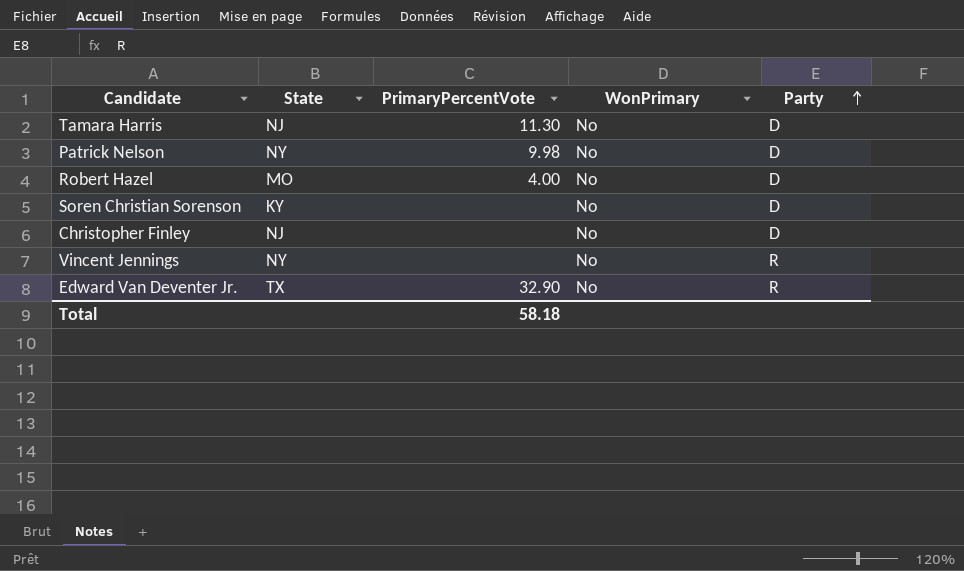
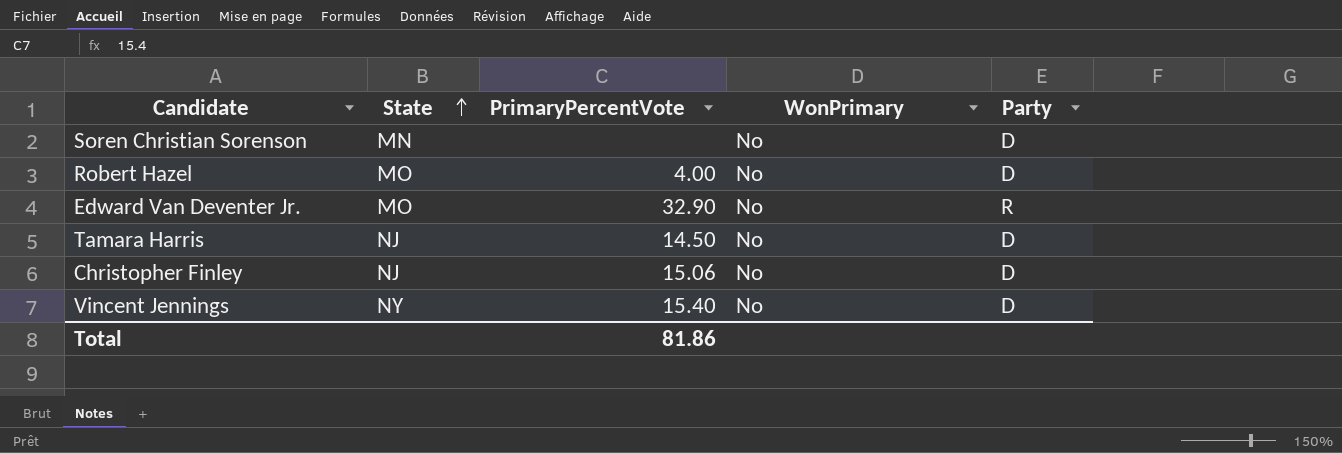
row order: Party ascending -> State ascending
row Patrick Nelson: NY | 9.98 | No | D -> none
Soren Christian Sorenson | State: KY -> MN
Edward Van Deventer Jr. | State: TX -> MO
Tamara Harris | PrimaryPercentVote: 11.30 -> 14.50
Christopher Finley | PrimaryPercentVote: none -> 15.06
Vincent Jennings | PrimaryPercentVote: none -> 15.40
Vincent Jennings | Party: R -> D
Total | PrimaryPercentVote: 58.18 -> 81.86

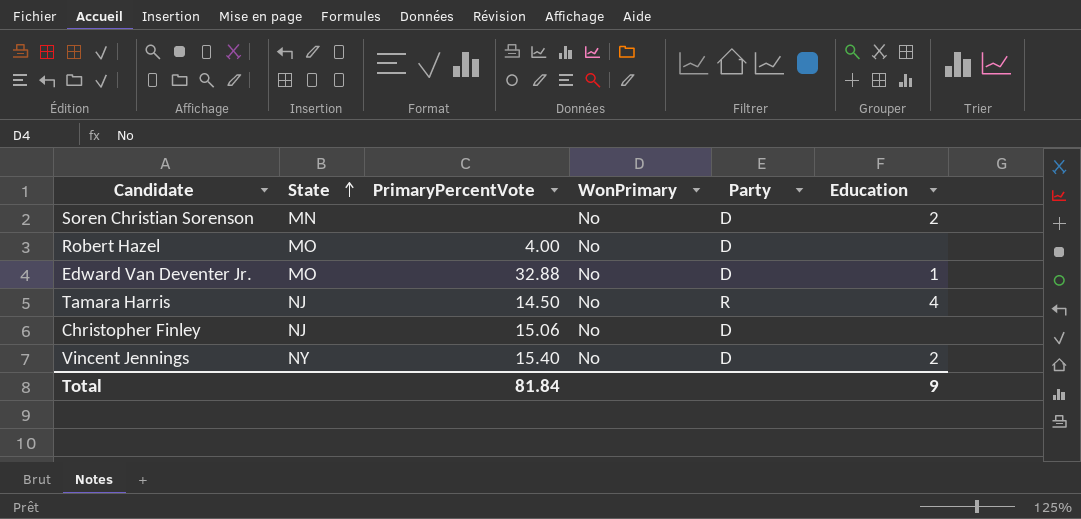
column Education | position: none -> 6
Edward Van Deventer Jr. | PrimaryPercentVote: 32.90 -> 32.88
Edward Van Deventer Jr. | Party: R -> D
Tamara Harris | Party: D -> R
Total | PrimaryPercentVote: 81.86 -> 81.84

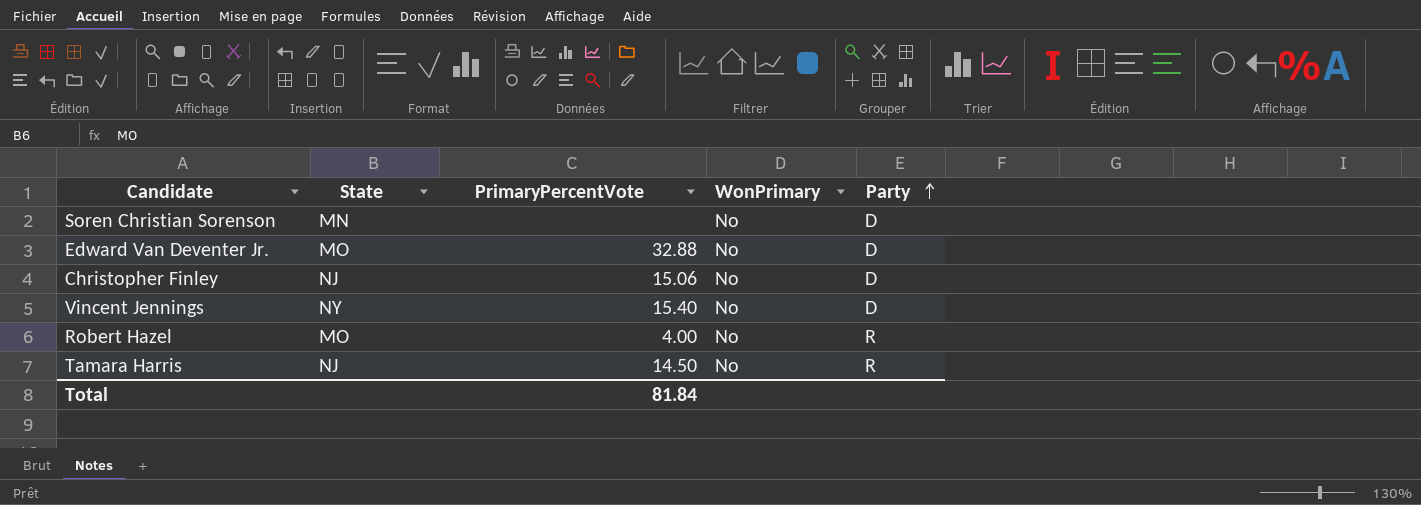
row order: State ascending -> Party ascending
column Education | position: 6 -> none
Robert Hazel | Party: D -> R

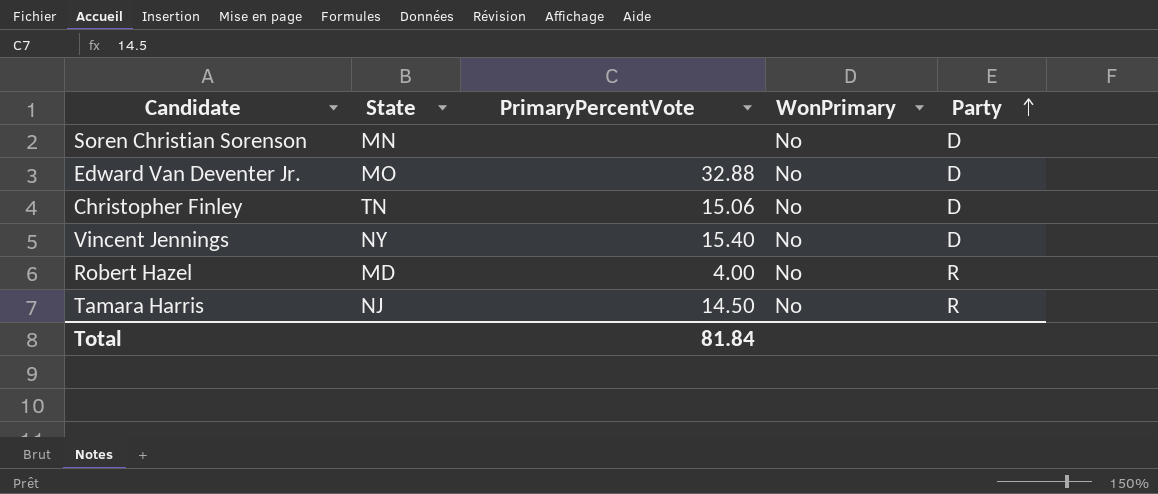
Christopher Finley | State: NJ -> TN
Robert Hazel | State: MO -> MD

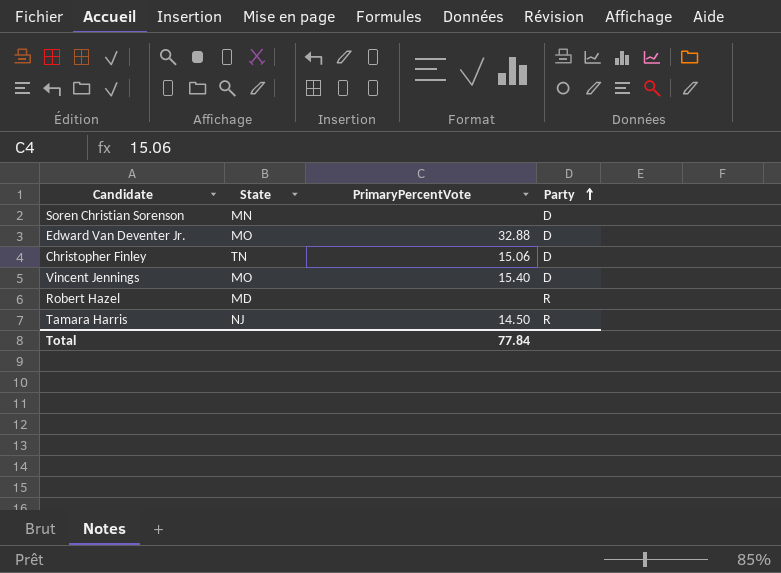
column WonPrimary | position: 4 -> none
Vincent Jennings | State: NY -> MO
Robert Hazel | PrimaryPercentVote: 4.00 -> none
Total | PrimaryPercentVote: 81.84 -> 77.84

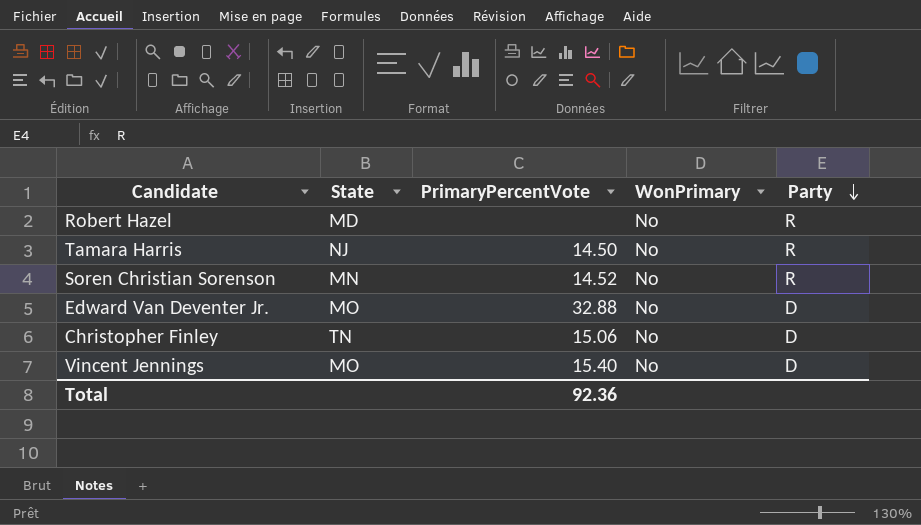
row order: Party ascending -> Party descending
column WonPrimary | position: none -> 4
Soren Christian Sorenson | PrimaryPercentVote: none -> 14.52
Soren Christian Sorenson | Party: D -> R
Total | PrimaryPercentVote: 77.84 -> 92.36

